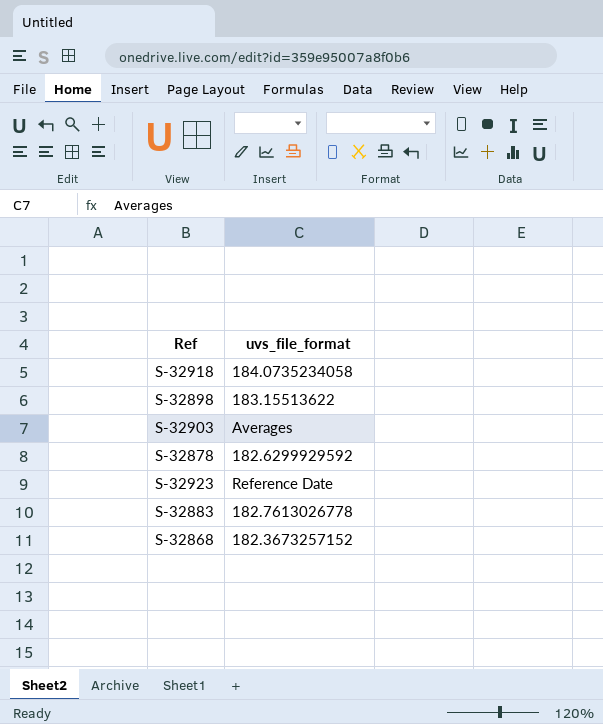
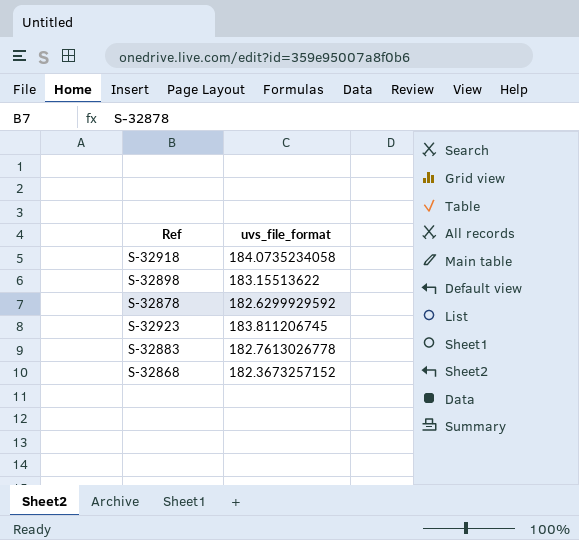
row S-32903: Averages -> none
S-32923 | uvs_file_format: Reference Date -> 183.811206745

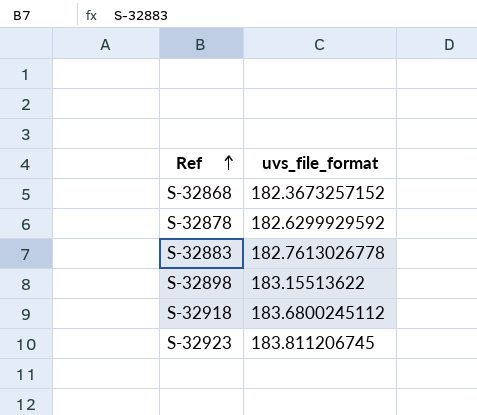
row order: none -> Ref ascending
S-32918 | uvs_file_format: 184.0735234058 -> 183.6800245112

